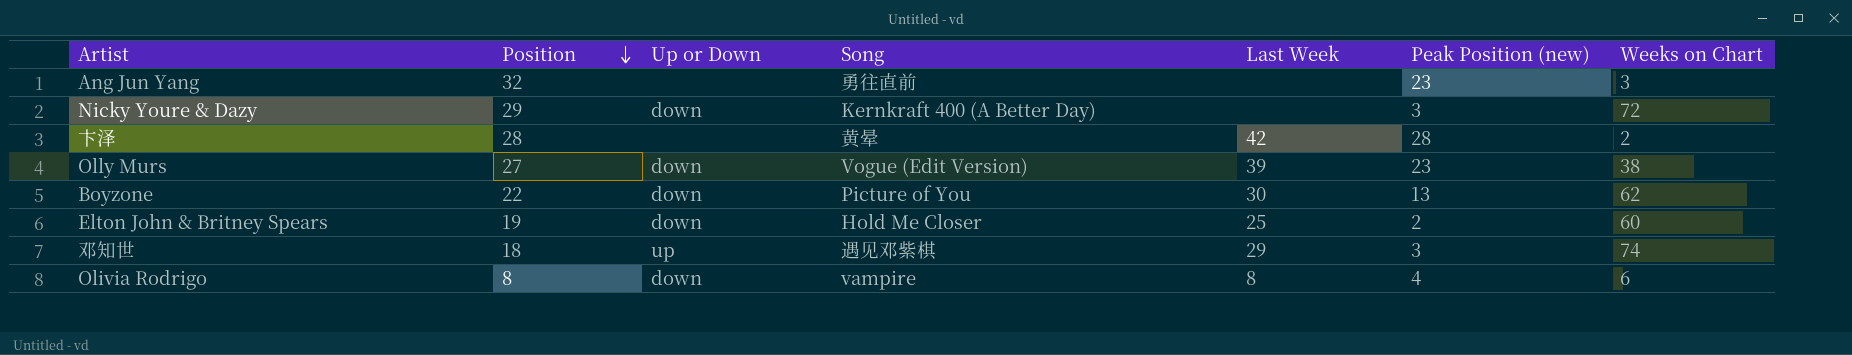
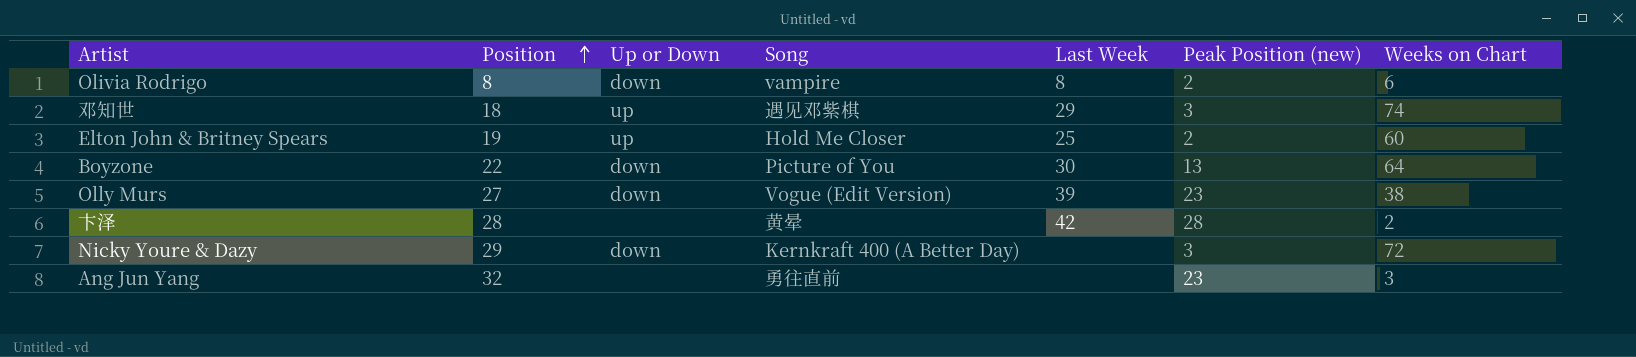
row order: Position descending -> Position ascending
Olivia Rodrigo | Peak Position (new): 4 -> 2
Elton John & Britney Spears | Up or Down: down -> up
Boyzone | Weeks on Chart: 62 -> 64

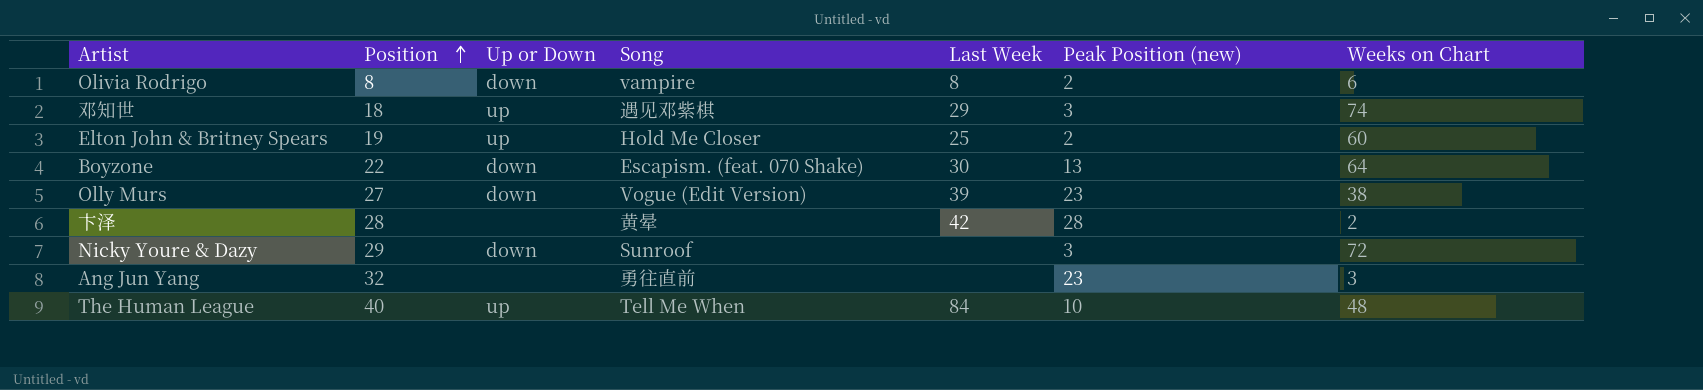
Boyzone | Song: Picture of You -> Escapism. (feat. 070 Shake)
Nicky Youre & Dazy | Song: Kernkraft 400 (A Better Day) -> Sunroof
row The Human League: none -> 40 | up | Tell Me When | 84 | 10 | 48

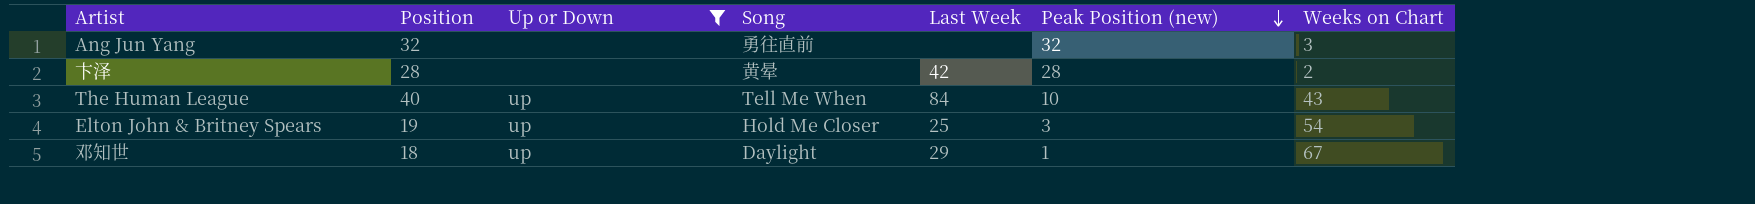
filter: none -> Up or Down != down
row order: Position ascending -> Peak Position (new) descending
Ang Jun Yang | Peak Position (new): 23 -> 32
The Human League | Weeks on Chart: 48 -> 43
Elton John & Britney Spears | Peak Position (new): 2 -> 3
Elton John & Britney Spears | Weeks on Chart: 60 -> 54
邓知世 | Song: 遇见邓紫棋 -> Daylight
邓知世 | Peak Position (new): 3 -> 1
邓知世 | Weeks on Chart: 74 -> 67

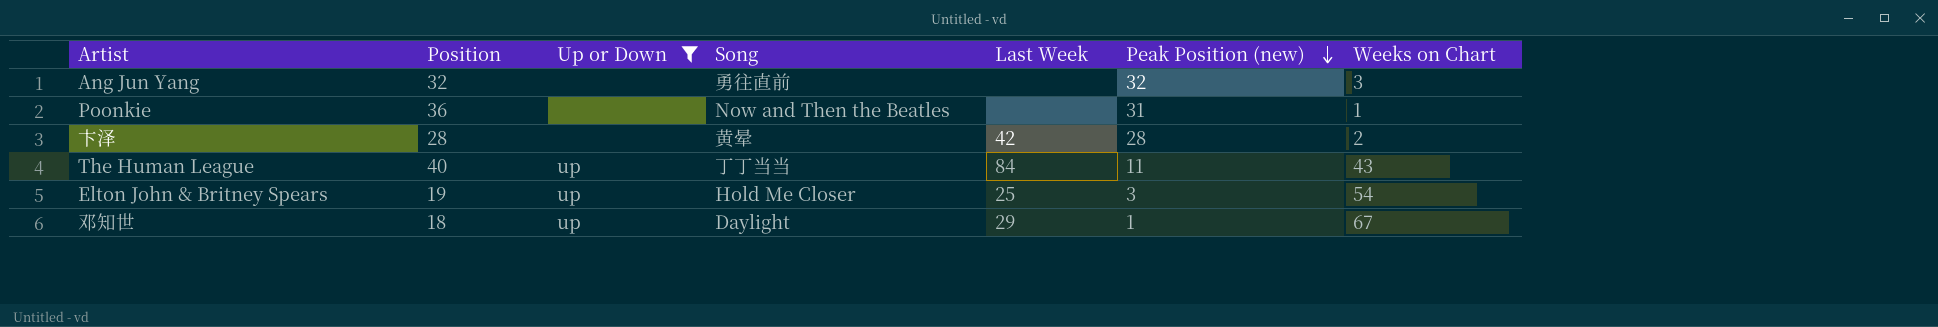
row Poonkie: none -> 36 | none | Now and Then the Beatles | none | 31 | 1
The Human League | Song: Tell Me When -> 丁丁当当
The Human League | Peak Position (new): 10 -> 11

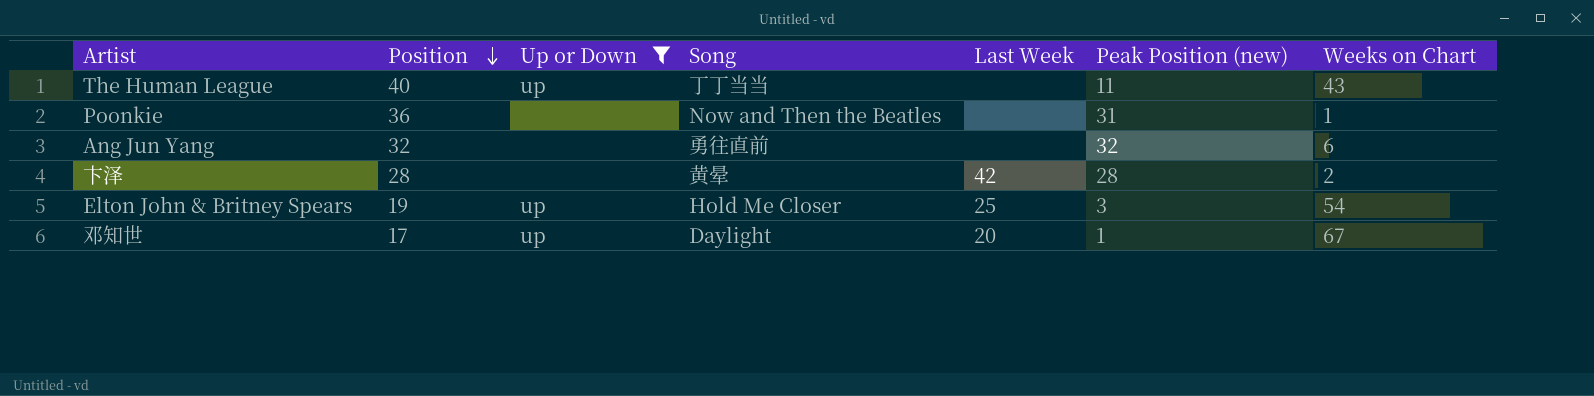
row order: Peak Position (new) descending -> Position descending
The Human League | Last Week: 84 -> none
Ang Jun Yang | Weeks on Chart: 3 -> 6
邓知世 | Position: 18 -> 17
邓知世 | Last Week: 29 -> 20

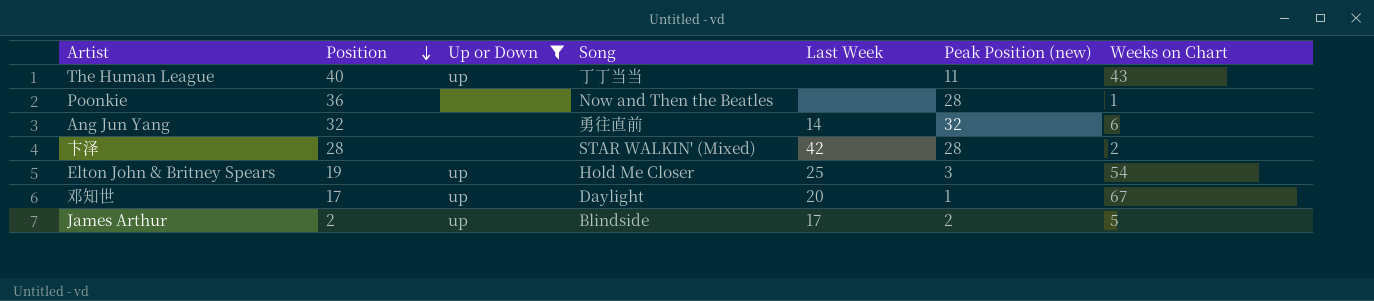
Poonkie | Peak Position (new): 31 -> 28
Ang Jun Yang | Last Week: none -> 14
卞泽 | Song: 黄晕 -> STAR WALKIN' (Mixed)
row James Arthur: none -> 2 | up | Blindside | 17 | 2 | 5

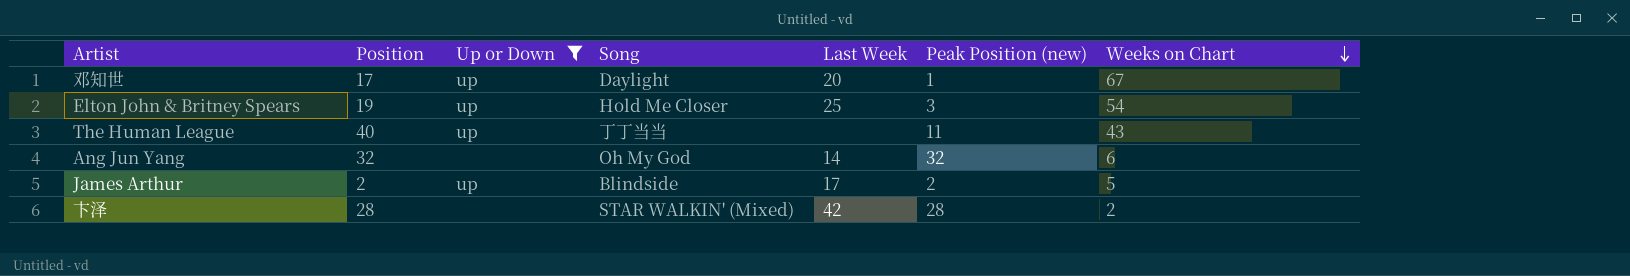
row order: Position descending -> Weeks on Chart descending
row Poonkie: 36 | none | Now and Then the Beatles | none | 28 | 1 -> none
Ang Jun Yang | Song: 勇往直前 -> Oh My God

